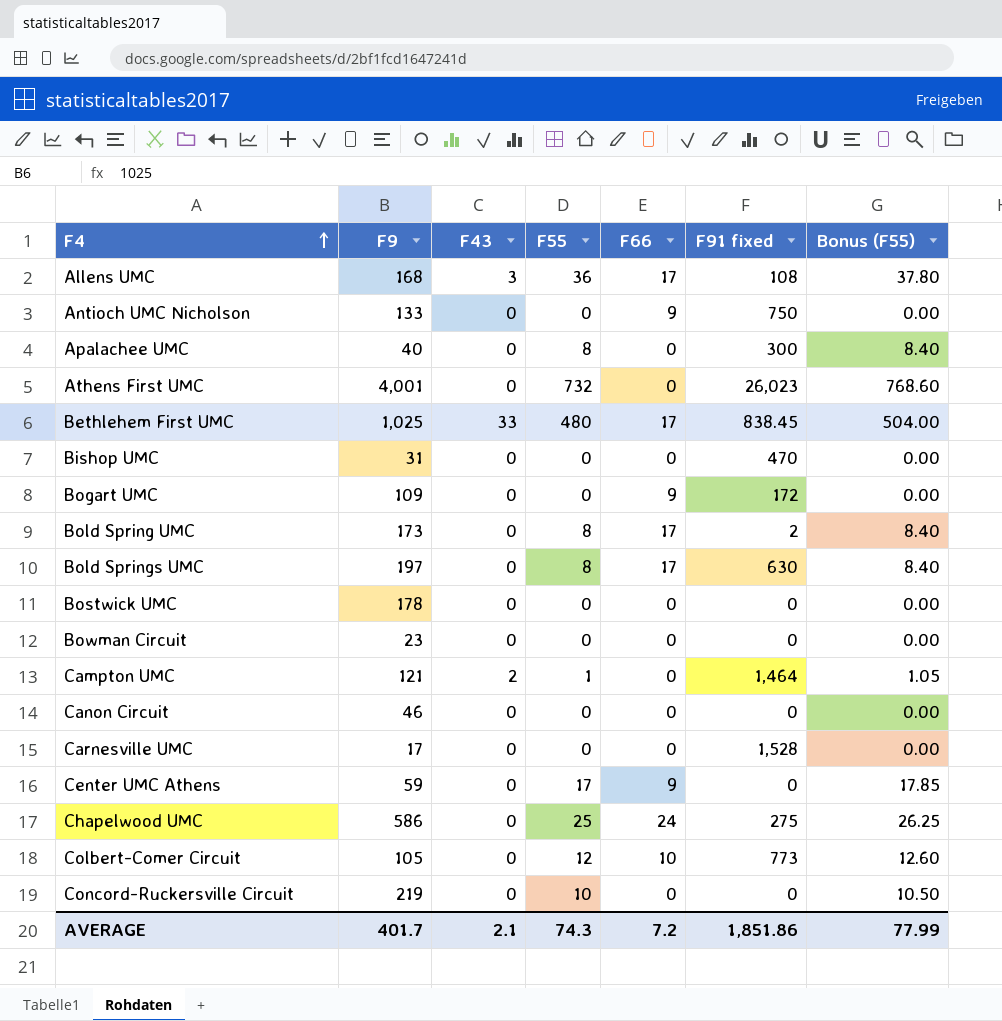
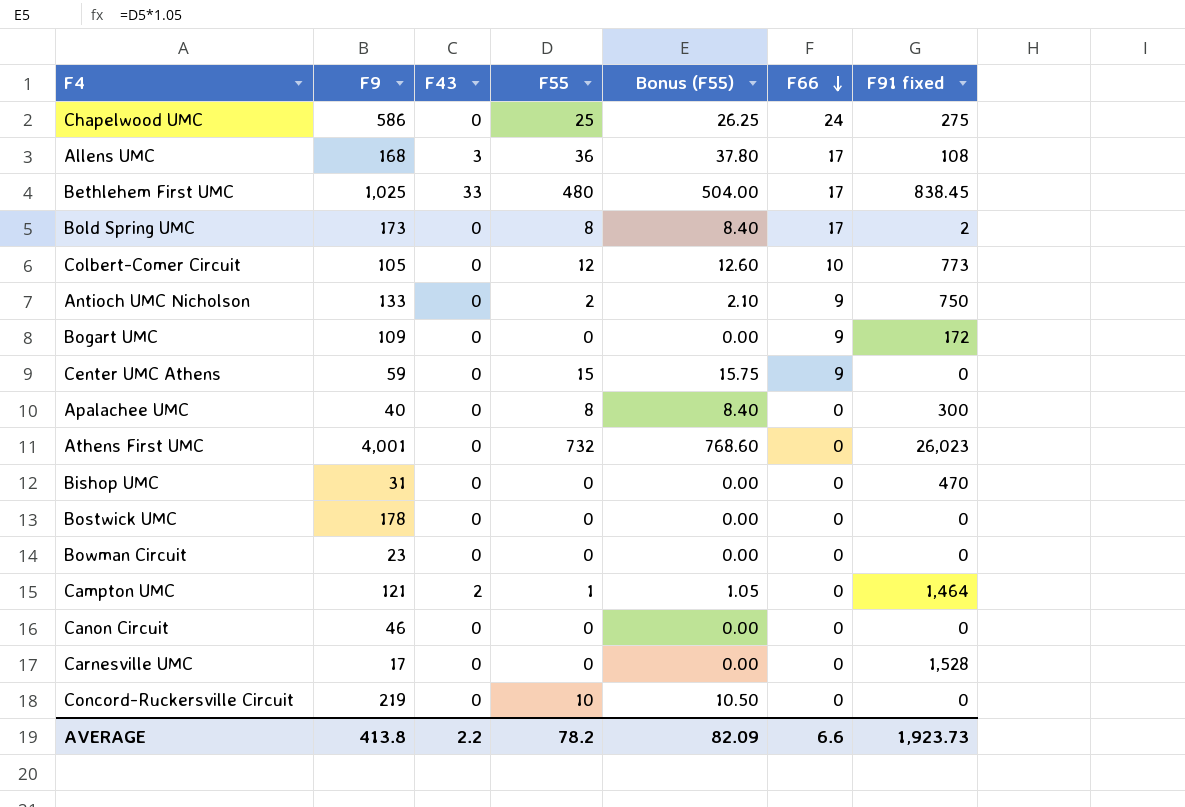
row order: F4 ascending -> F66 descending
column Bonus (F55) | position: 7 -> 5
row Bold Springs UMC: 197 | 0 | 8 | 17 | 630 | 8.40 -> none
Antioch UMC Nicholson | F55: 0 -> 2
Antioch UMC Nicholson | Bonus (F55): 0.00 -> 2.10
Center UMC Athens | F55: 17 -> 15
Center UMC Athens | Bonus (F55): 17.85 -> 15.75
AVERAGE | F9: 401.7 -> 413.8
AVERAGE | F43: 2.1 -> 2.2
AVERAGE | F55: 74.3 -> 78.2
AVERAGE | Bonus (F55): 77.99 -> 82.09
AVERAGE | F66: 7.2 -> 6.6
AVERAGE | F91 fixed: 1,851.86 -> 1,923.73

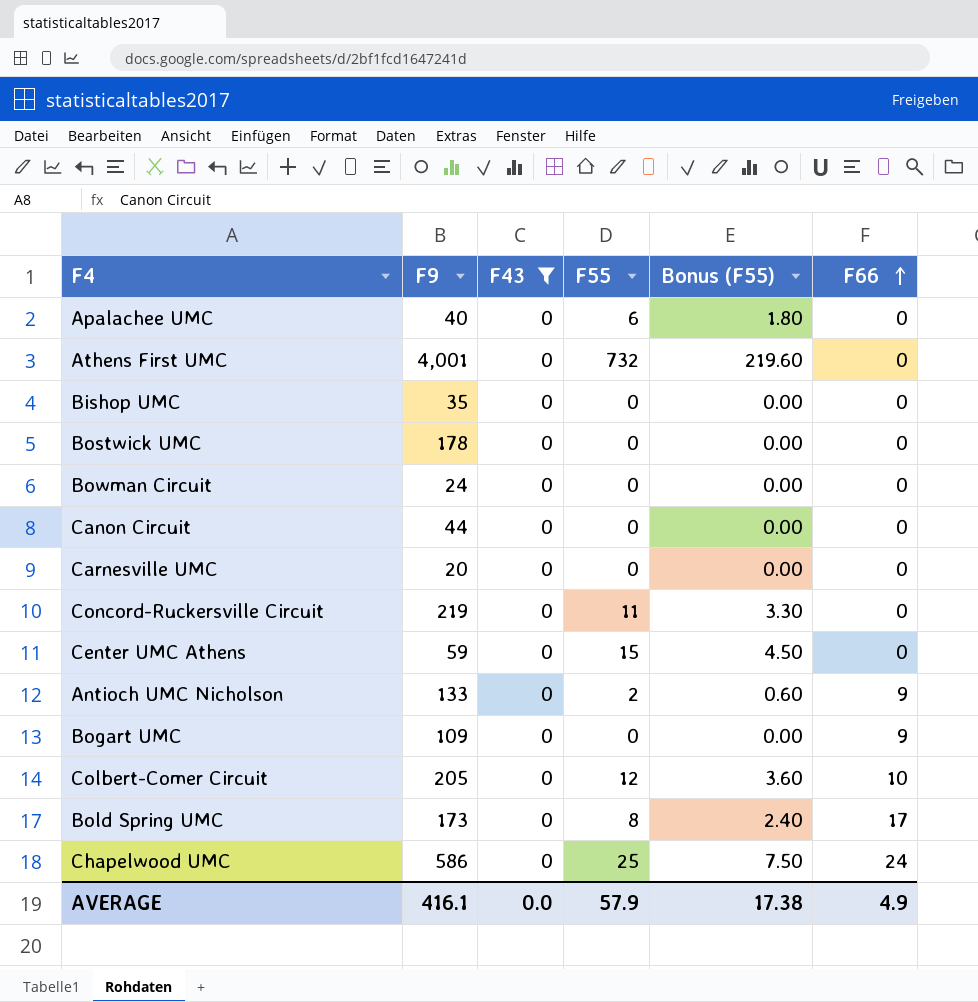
filter: none -> F43 = 0
row order: F66 descending -> F66 ascending
column F91 fixed | position: 7 -> none
column Bonus (F55) | formula: [F55] * 1.05 -> [F55] * 0.3
Apalachee UMC | F55: 8 -> 6
Bishop UMC | F9: 31 -> 35
Bowman Circuit | F9: 23 -> 24
Canon Circuit | F9: 46 -> 44
Carnesville UMC | F9: 17 -> 20
Concord-Ruckersville Circuit | F55: 10 -> 11
Center UMC Athens | F66: 9 -> 0
Colbert-Comer Circuit | F9: 105 -> 205
AVERAGE | F9: 413.8 -> 416.1
AVERAGE | F43: 2.2 -> 0.0
AVERAGE | F55: 78.2 -> 57.9
AVERAGE | Bonus (F55): 82.09 -> 17.38
AVERAGE | F66: 6.6 -> 4.9

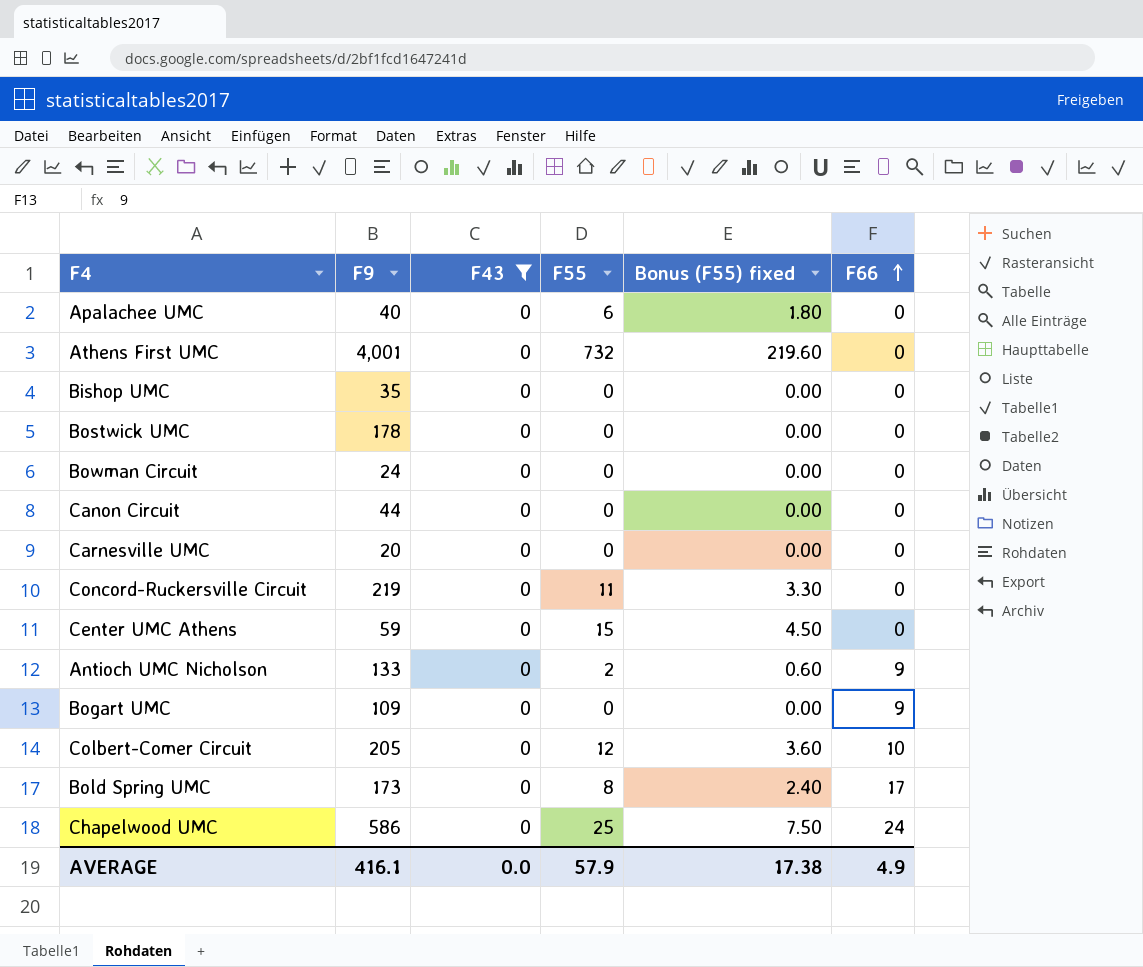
column name: Bonus (F55) -> Bonus (F55) fixed

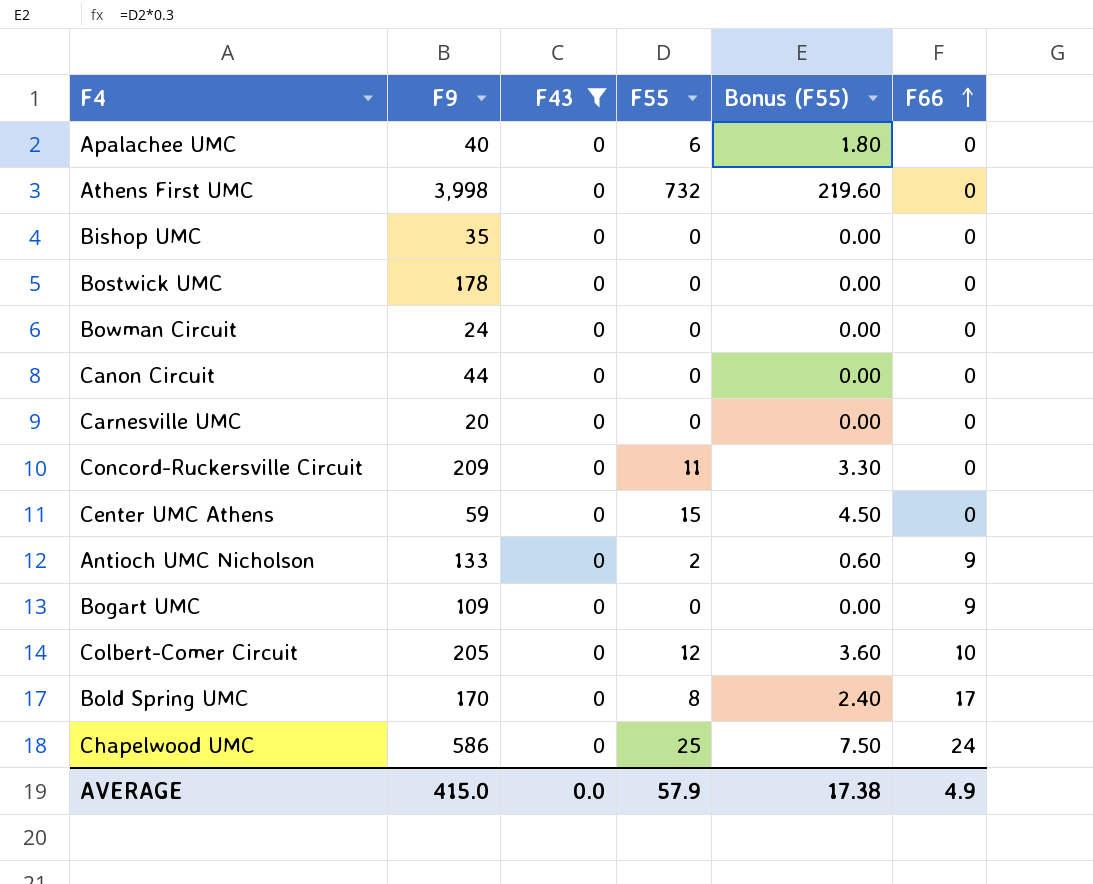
column name: Bonus (F55) fixed -> Bonus (F55)
Athens First UMC | F9: 4,001 -> 3,998
Concord-Ruckersville Circuit | F9: 219 -> 209
Bold Spring UMC | F9: 173 -> 170
AVERAGE | F9: 416.1 -> 415.0

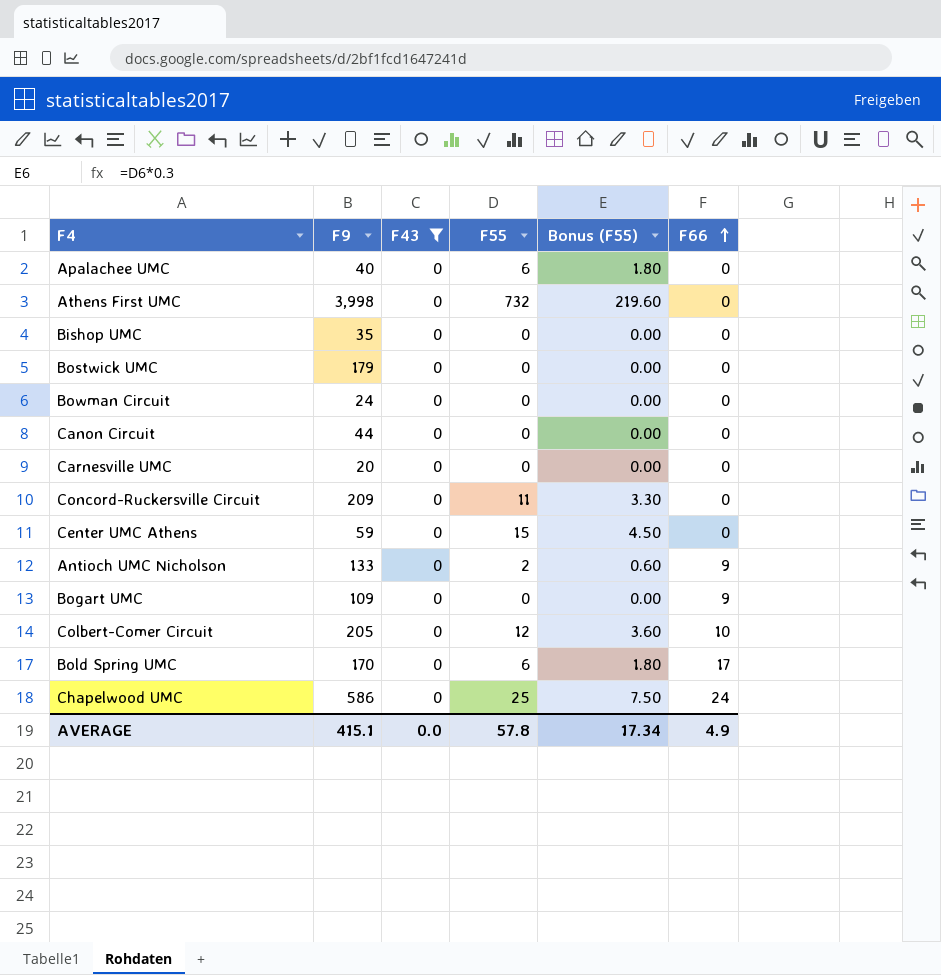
Bostwick UMC | F9: 178 -> 179
Bold Spring UMC | F55: 8 -> 6
Bold Spring UMC | Bonus (F55): 2.40 -> 1.80
AVERAGE | F9: 415.0 -> 415.1
AVERAGE | F55: 57.9 -> 57.8
AVERAGE | Bonus (F55): 17.38 -> 17.34

